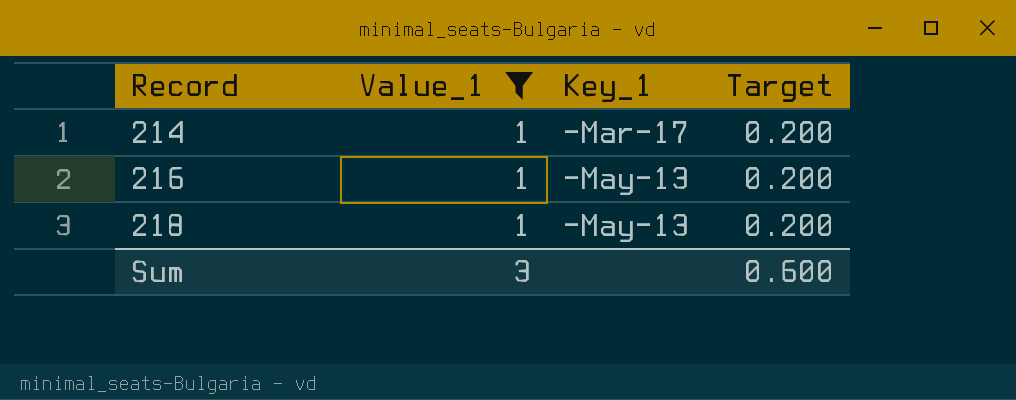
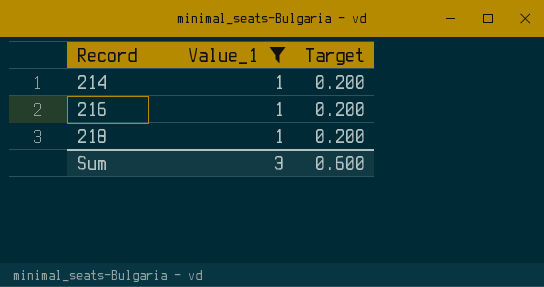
column Key_1 | position: 3 -> none

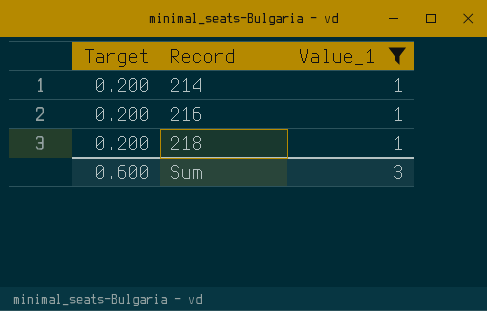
column Target | position: 3 -> 1

